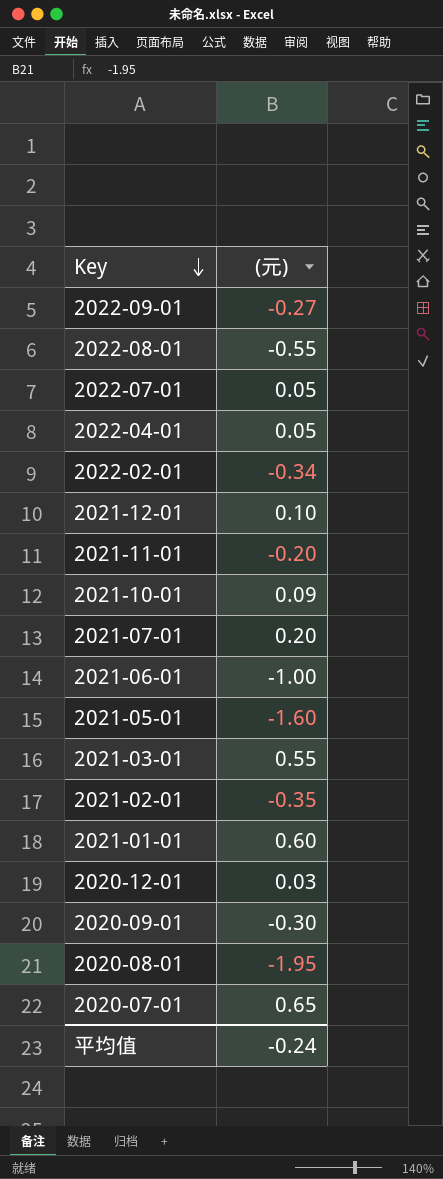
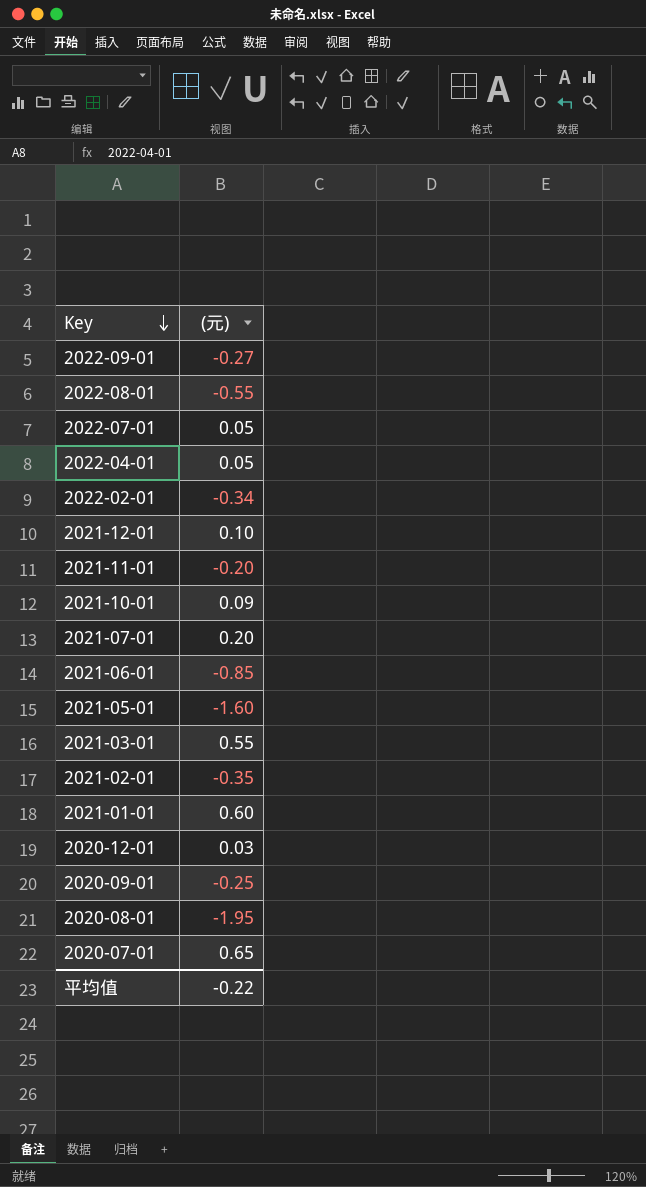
2021-06-01 | (元): -1.00 -> -0.85
2020-09-01 | (元): -0.30 -> -0.25
平均值 | (元): -0.24 -> -0.22

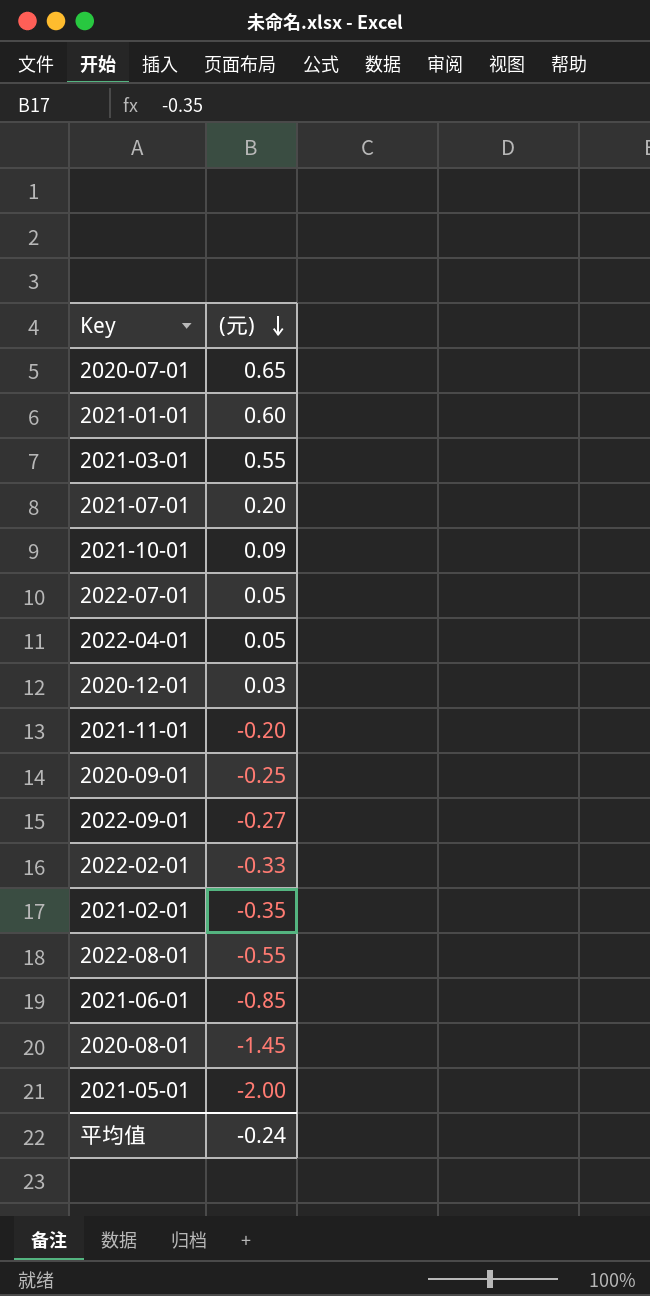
row order: Key descending -> (元) descending
row 2021-12-01: 0.10 -> none
2022-02-01 | (元): -0.34 -> -0.33
2020-08-01 | (元): -1.95 -> -1.45
2021-05-01 | (元): -1.60 -> -2.00
平均值 | (元): -0.22 -> -0.24

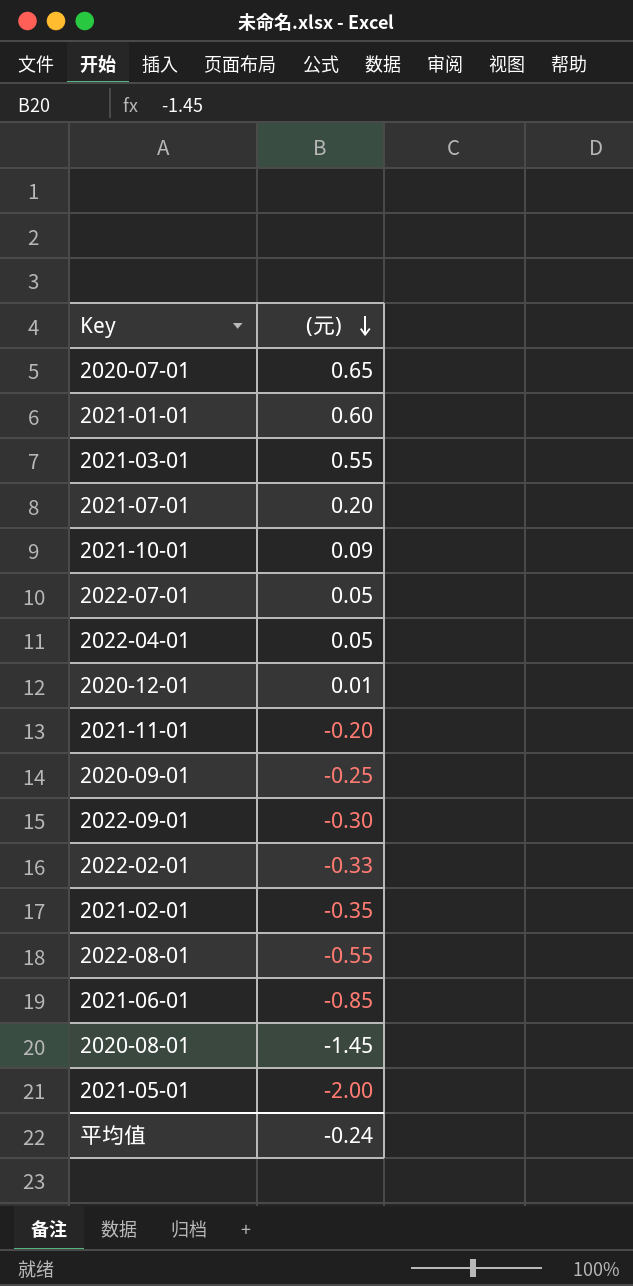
2020-12-01 | (元): 0.03 -> 0.01
2022-09-01 | (元): -0.27 -> -0.30

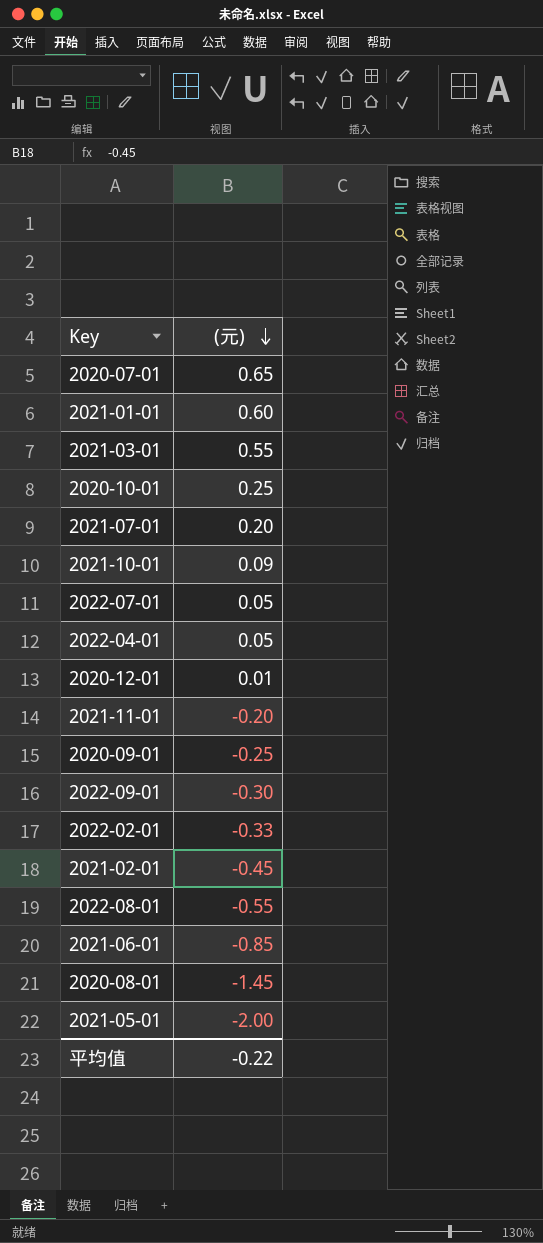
row 2020-10-01: none -> 0.25
2021-02-01 | (元): -0.35 -> -0.45
平均值 | (元): -0.24 -> -0.22

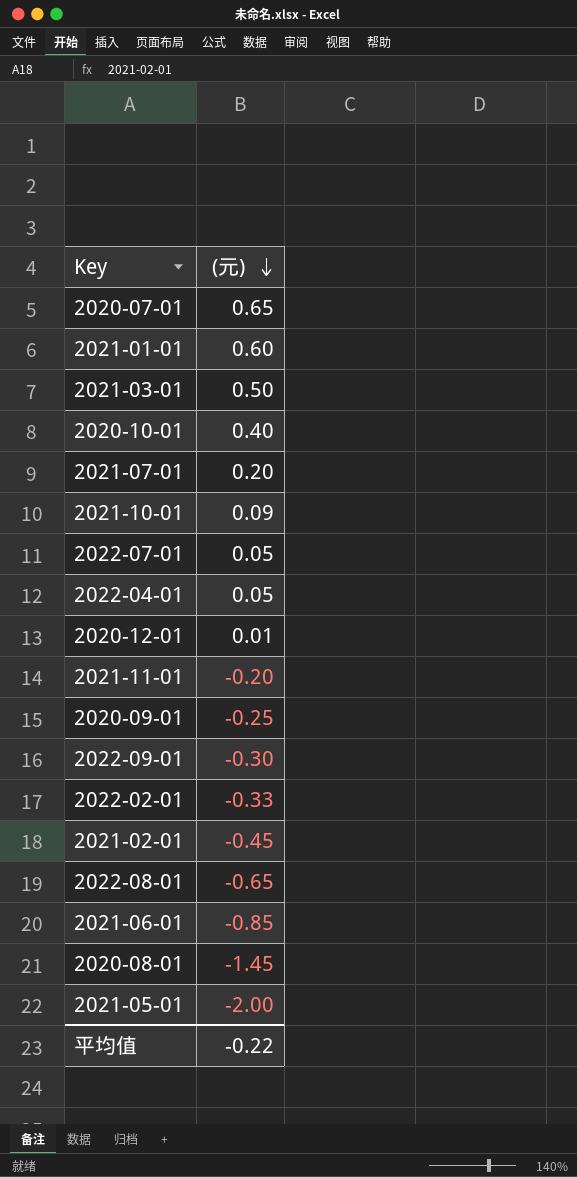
2021-03-01 | (元): 0.55 -> 0.50
2020-10-01 | (元): 0.25 -> 0.40
2022-08-01 | (元): -0.55 -> -0.65

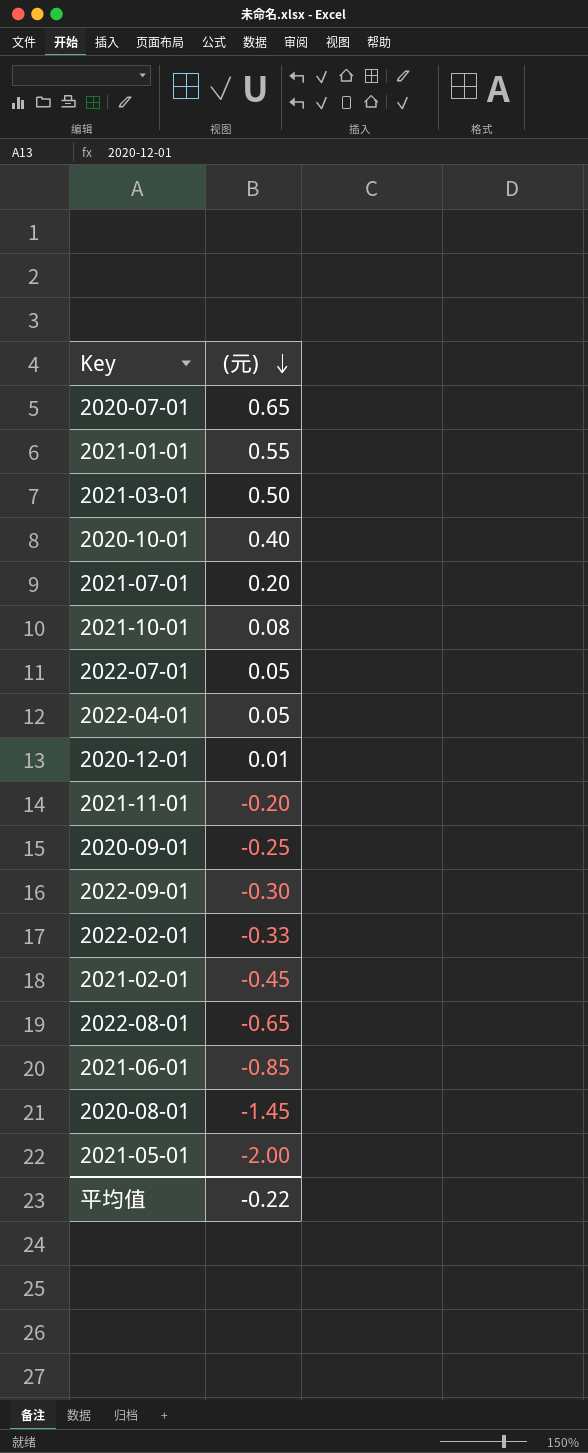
2021-01-01 | (元): 0.60 -> 0.55
2021-10-01 | (元): 0.09 -> 0.08

